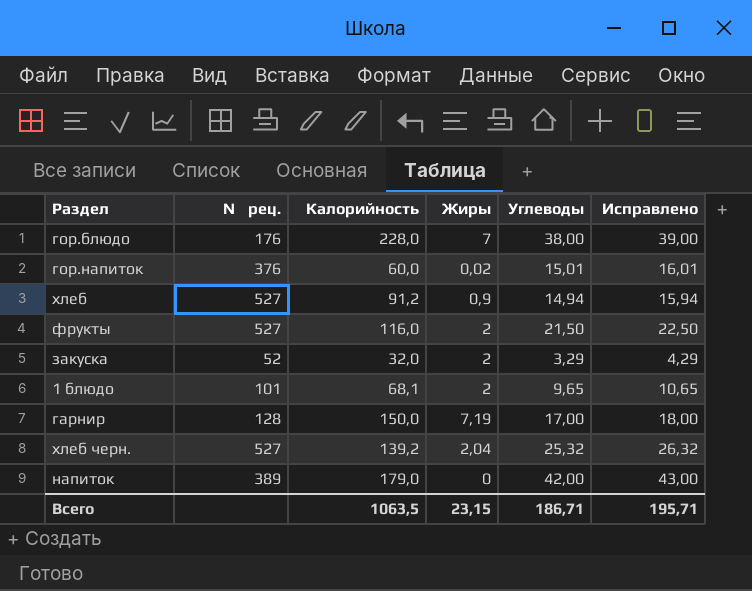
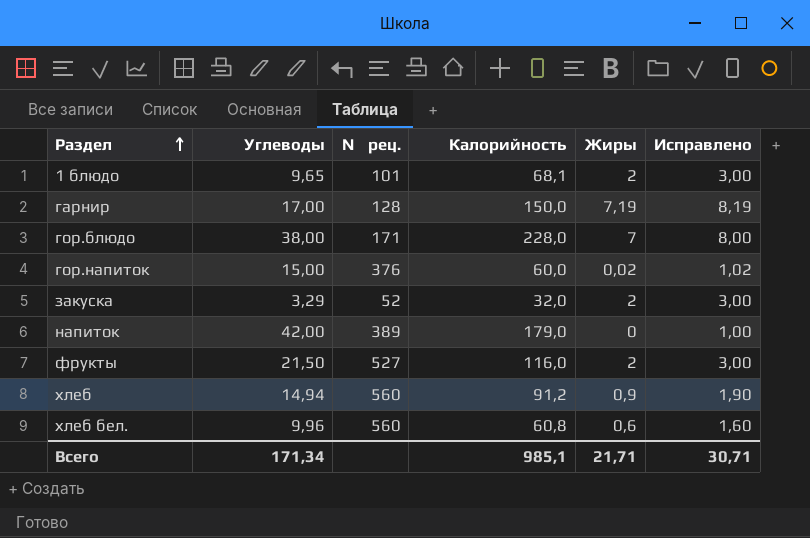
row order: none -> Раздел ascending
column Углеводы | position: 5 -> 2
column Исправлено | formula: [Углеводы] + 1 -> [Жиры] + 1
row хлеб черн.: 527 | 139,2 | 2,04 | 25,32 | 26,32 -> none
гор.блюдо | № рец.: 176 -> 171
гор.напиток | Углеводы: 15,01 -> 15,00
хлеб | № рец.: 527 -> 560
row хлеб бел.: none -> 9,96 | 560 | 60,8 | 0,6 | 1,60
Всего | Углеводы: 186,71 -> 171,34
Всего | Калорийность: 1063,5 -> 985,1
Всего | Жиры: 23,15 -> 21,71
Всего | Исправлено: 195,71 -> 30,71

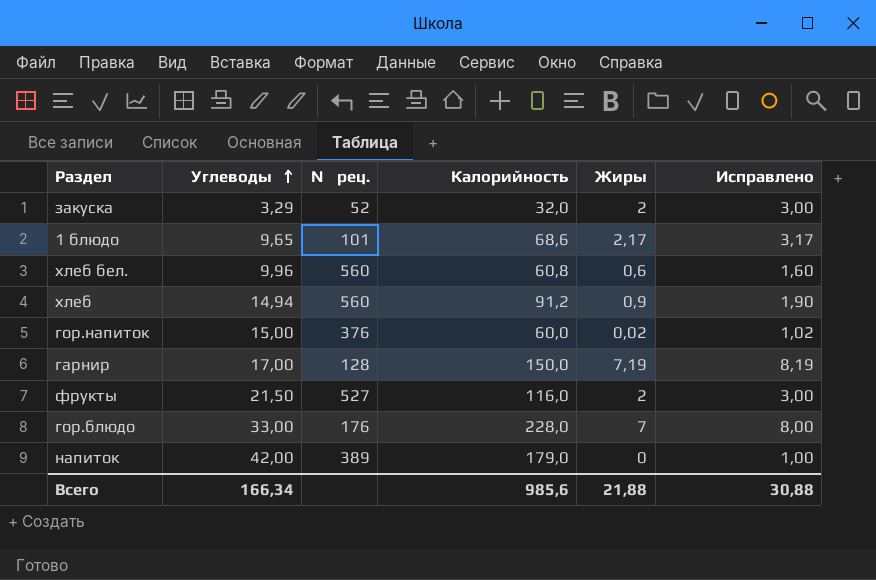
row order: Раздел ascending -> Углеводы ascending
1 блюдо | Калорийность: 68,1 -> 68,6
1 блюдо | Жиры: 2 -> 2,17
1 блюдо | Исправлено: 3,00 -> 3,17
гор.блюдо | Углеводы: 38,00 -> 33,00
гор.блюдо | № рец.: 171 -> 176
Всего | Углеводы: 171,34 -> 166,34
Всего | Калорийность: 985,1 -> 985,6
Всего | Жиры: 21,71 -> 21,88
Всего | Исправлено: 30,71 -> 30,88

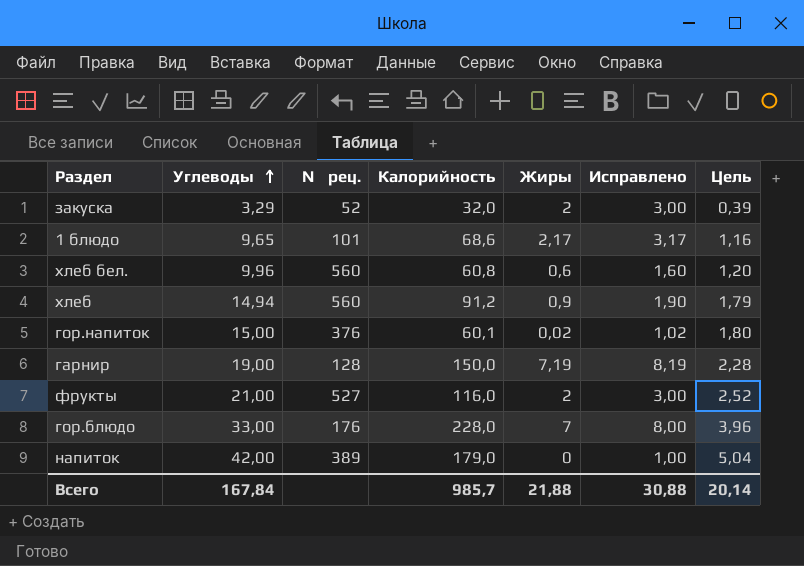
column Цель | formula: none -> [Углеводы] * 0,12
гор.напиток | Калорийность: 60,0 -> 60,1
гарнир | Углеводы: 17,00 -> 19,00
фрукты | Углеводы: 21,50 -> 21,00
Всего | Углеводы: 166,34 -> 167,84
Всего | Калорийность: 985,6 -> 985,7

